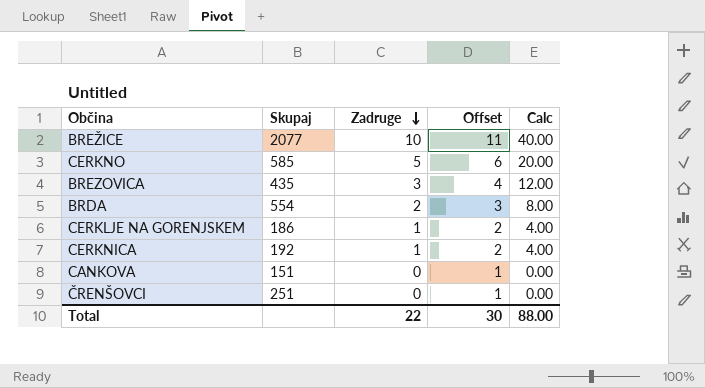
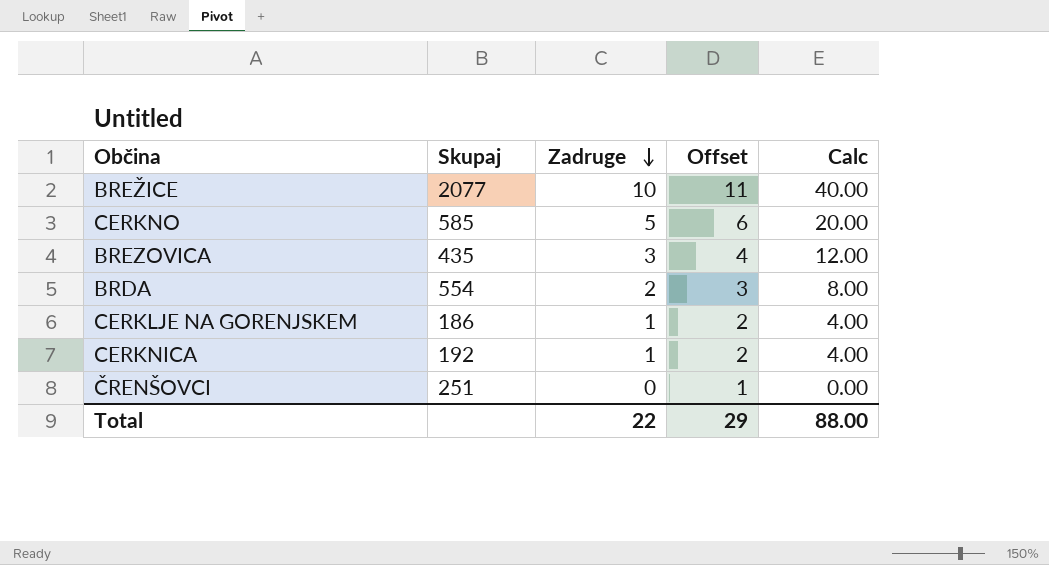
row CANKOVA: 151 | 0 | 1 | 0.00 -> none
Total | Offset: 30 -> 29

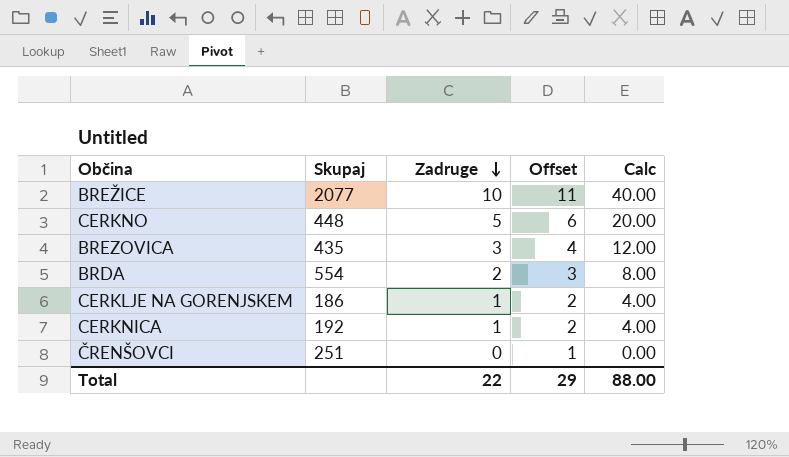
CERKNO | Skupaj: 585 -> 448

